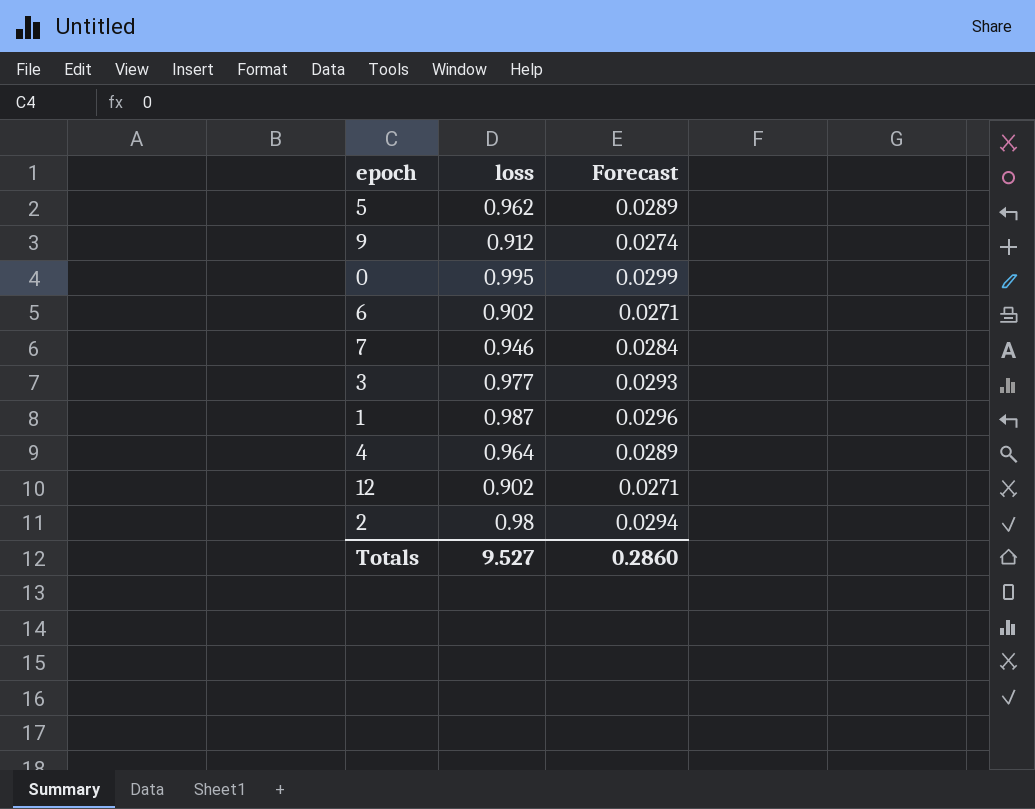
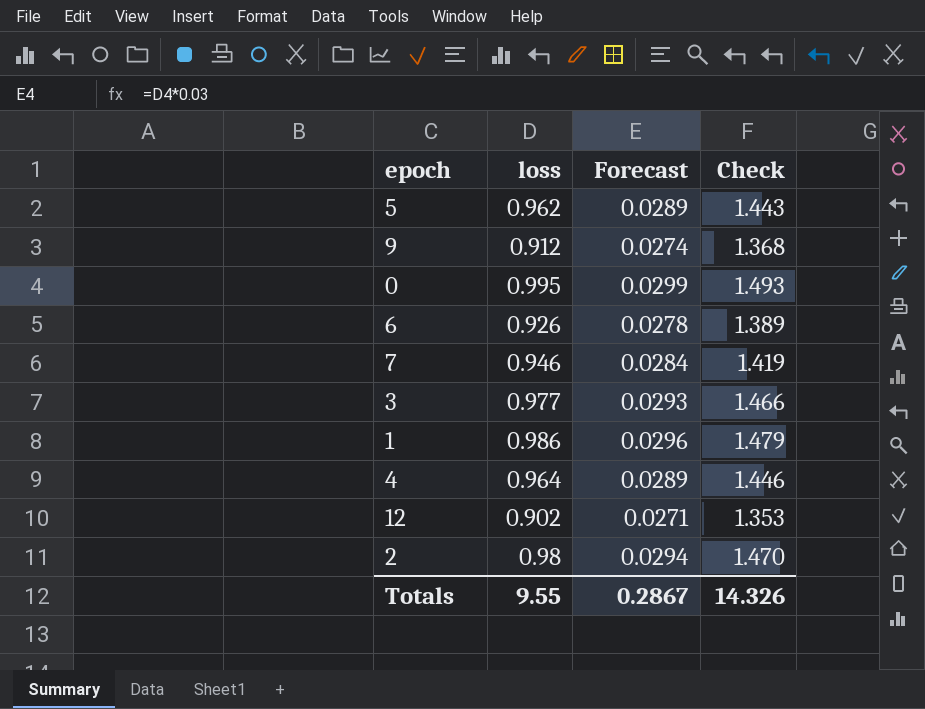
column Check | formula: none -> [loss] * 1.5
6 | loss: 0.902 -> 0.926
6 | Forecast: 0.0271 -> 0.0278
1 | loss: 0.987 -> 0.986
Totals | loss: 9.527 -> 9.55
Totals | Forecast: 0.2860 -> 0.2867

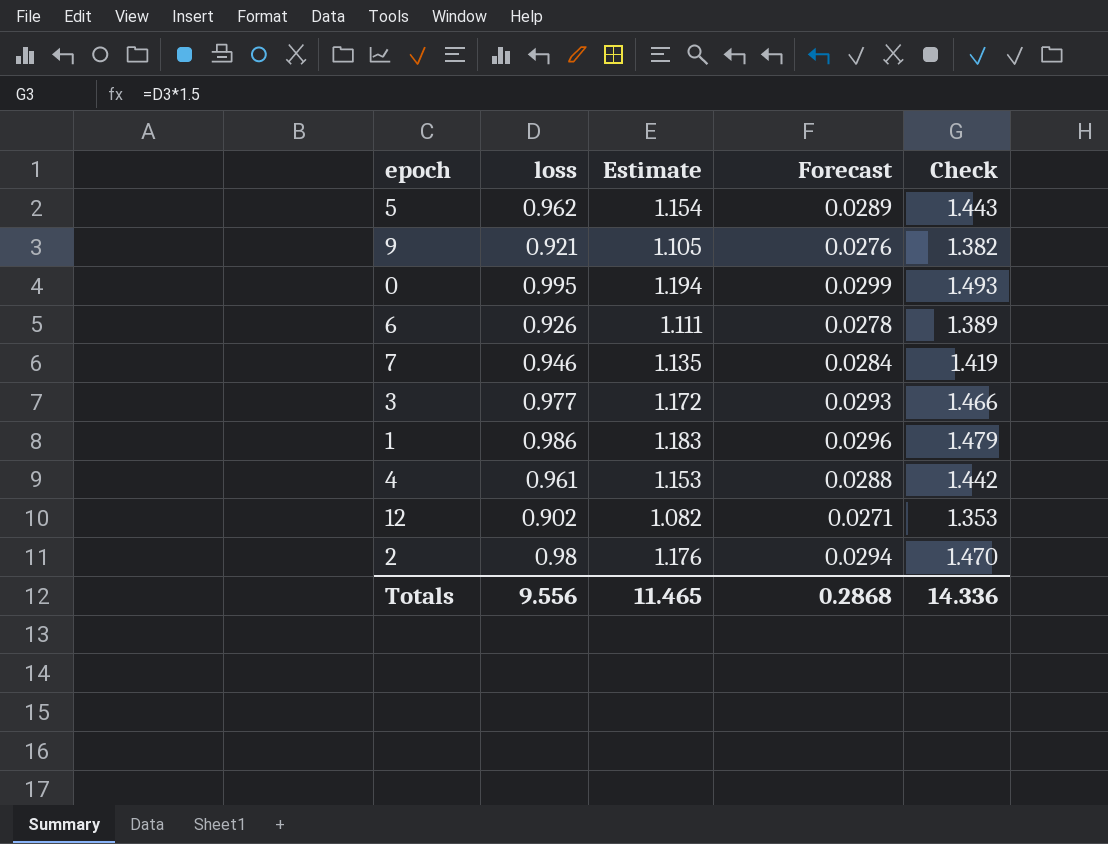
column Estimate | formula: none -> [loss] * 1.2
9 | loss: 0.912 -> 0.921
9 | Forecast: 0.0274 -> 0.0276
9 | Check: 1.368 -> 1.382
4 | loss: 0.964 -> 0.961
4 | Forecast: 0.0289 -> 0.0288
4 | Check: 1.446 -> 1.442
Totals | loss: 9.55 -> 9.556
Totals | Forecast: 0.2867 -> 0.2868
Totals | Check: 14.326 -> 14.336

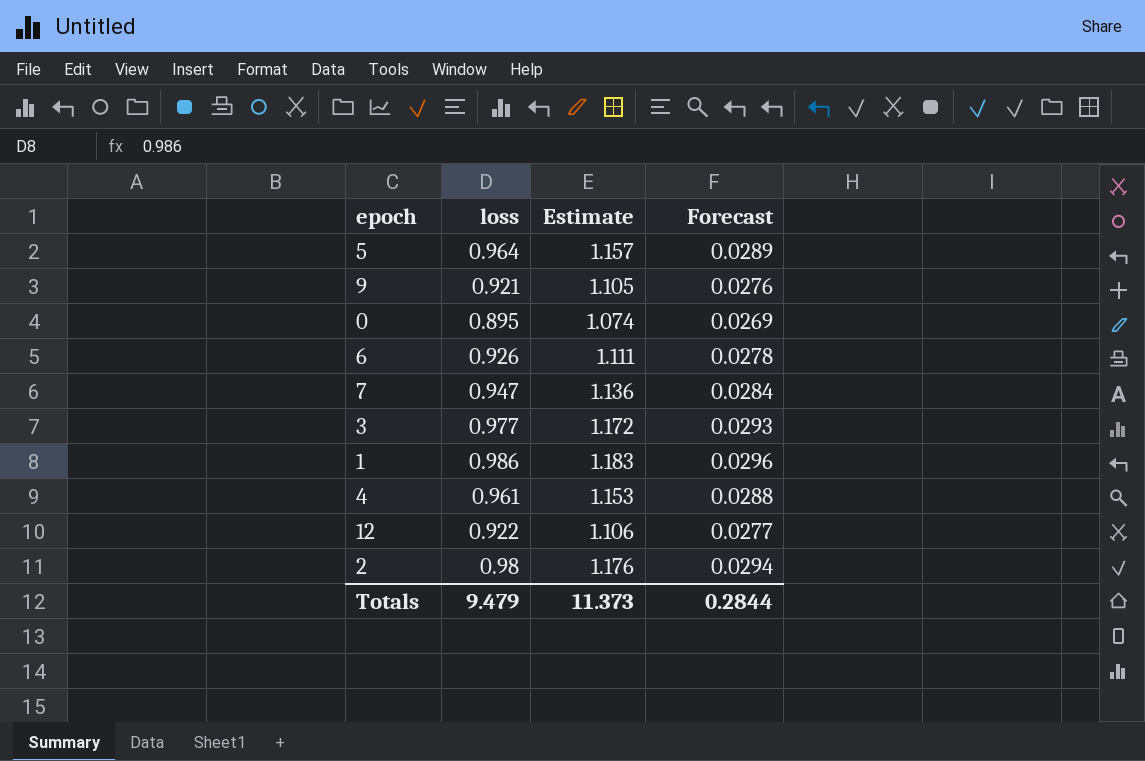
column Check | formula: [loss] * 1.5 -> none
5 | loss: 0.962 -> 0.964
5 | Estimate: 1.154 -> 1.157
0 | loss: 0.995 -> 0.895
0 | Estimate: 1.194 -> 1.074
0 | Forecast: 0.0299 -> 0.0269
7 | loss: 0.946 -> 0.947
7 | Estimate: 1.135 -> 1.136
12 | loss: 0.902 -> 0.922
12 | Estimate: 1.082 -> 1.106
12 | Forecast: 0.0271 -> 0.0277
Totals | loss: 9.556 -> 9.479
Totals | Estimate: 11.465 -> 11.373
Totals | Forecast: 0.2868 -> 0.2844

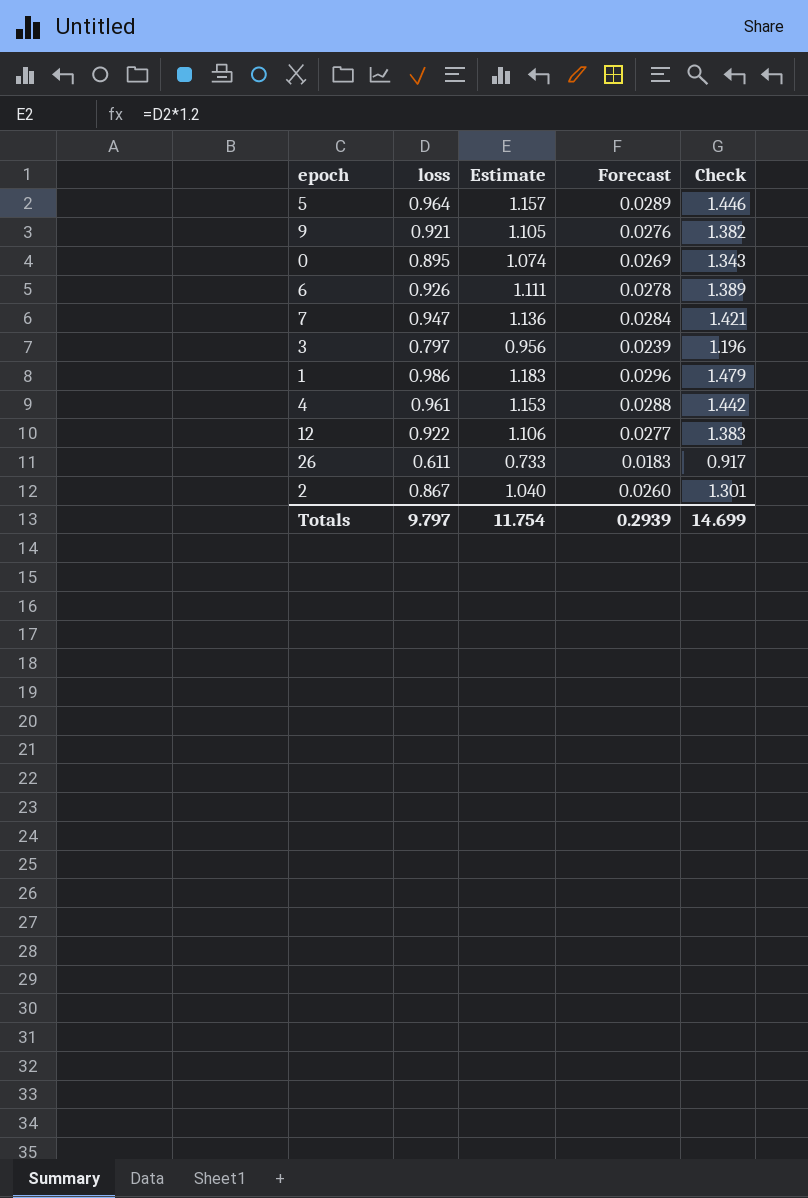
column Check | formula: none -> [loss] * 1.5
3 | loss: 0.977 -> 0.797
3 | Estimate: 1.172 -> 0.956
3 | Forecast: 0.0293 -> 0.0239
row 26: none -> 0.611 | 0.733 | 0.0183 | 0.917
2 | loss: 0.98 -> 0.867
2 | Estimate: 1.176 -> 1.040
2 | Forecast: 0.0294 -> 0.0260
Totals | loss: 9.479 -> 9.797
Totals | Estimate: 11.373 -> 11.754
Totals | Forecast: 0.2844 -> 0.2939

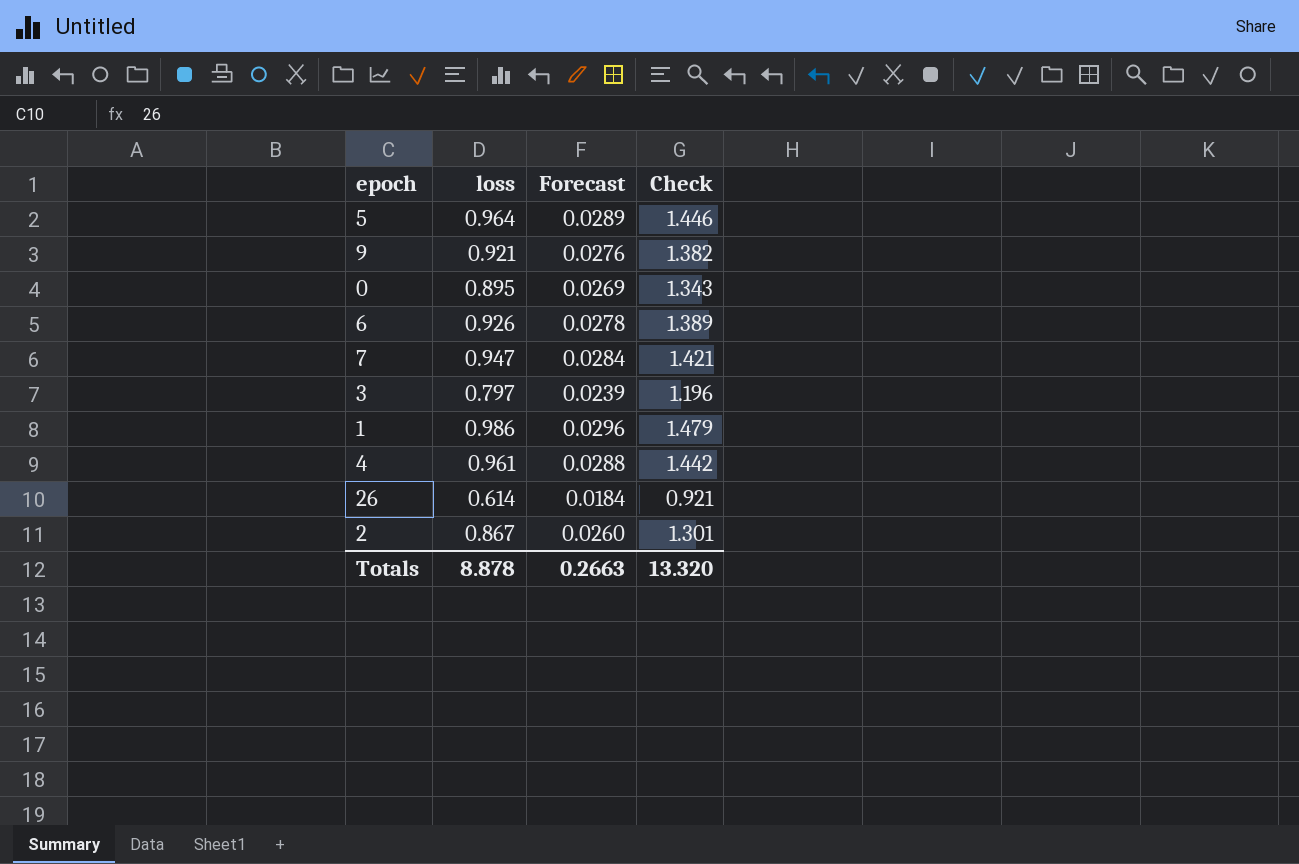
column Estimate | formula: [loss] * 1.2 -> none
row 12: 0.922 | 1.106 | 0.0277 | 1.383 -> none
26 | loss: 0.611 -> 0.614
26 | Forecast: 0.0183 -> 0.0184
26 | Check: 0.917 -> 0.921
Totals | loss: 9.797 -> 8.878
Totals | Forecast: 0.2939 -> 0.2663
Totals | Check: 14.699 -> 13.320

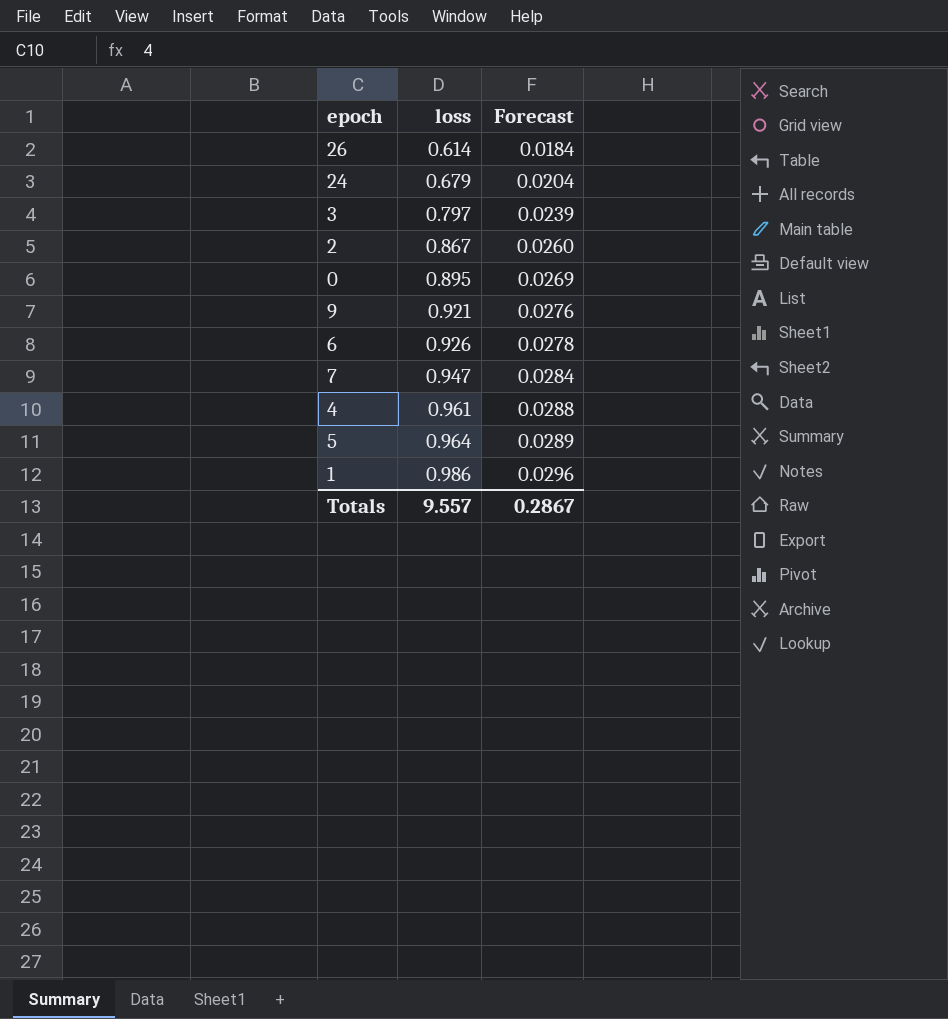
row order: none -> loss ascending
column Check | formula: [loss] * 1.5 -> none
row 24: none -> 0.679 | 0.0204
Totals | loss: 8.878 -> 9.557
Totals | Forecast: 0.2663 -> 0.2867

